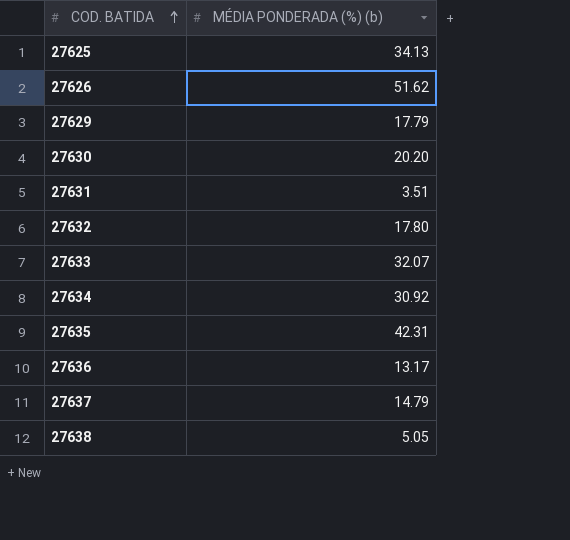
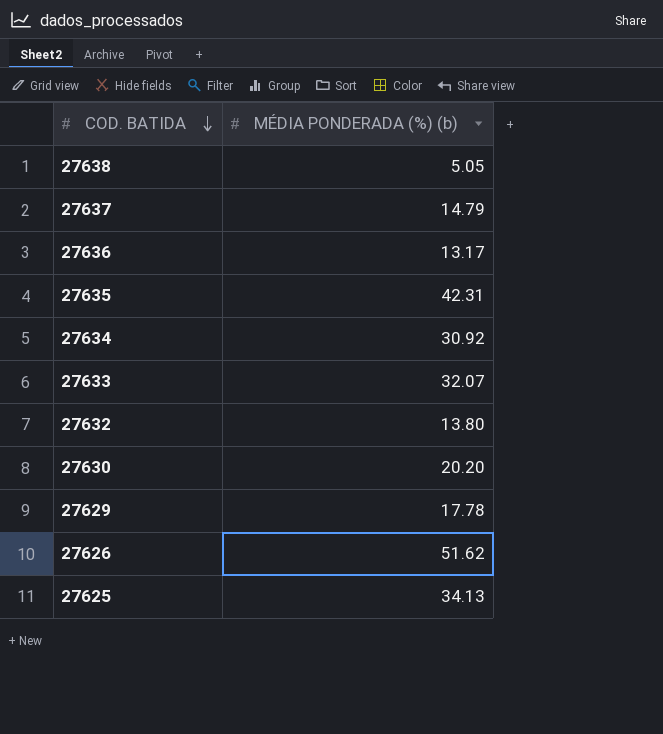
row order: COD. BATIDA ascending -> COD. BATIDA descending
row 27631: 3.51 -> none
27632 | MÉDIA PONDERADA (%) (b): 17.80 -> 13.80
27629 | MÉDIA PONDERADA (%) (b): 17.79 -> 17.78

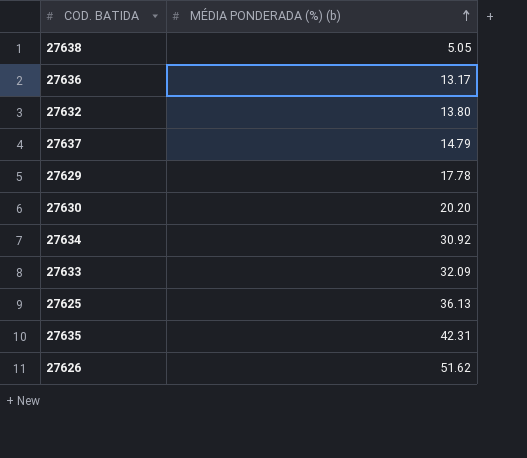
row order: COD. BATIDA descending -> MÉDIA PONDERADA (%) (b) ascending
27633 | MÉDIA PONDERADA (%) (b): 32.07 -> 32.09
27625 | MÉDIA PONDERADA (%) (b): 34.13 -> 36.13

